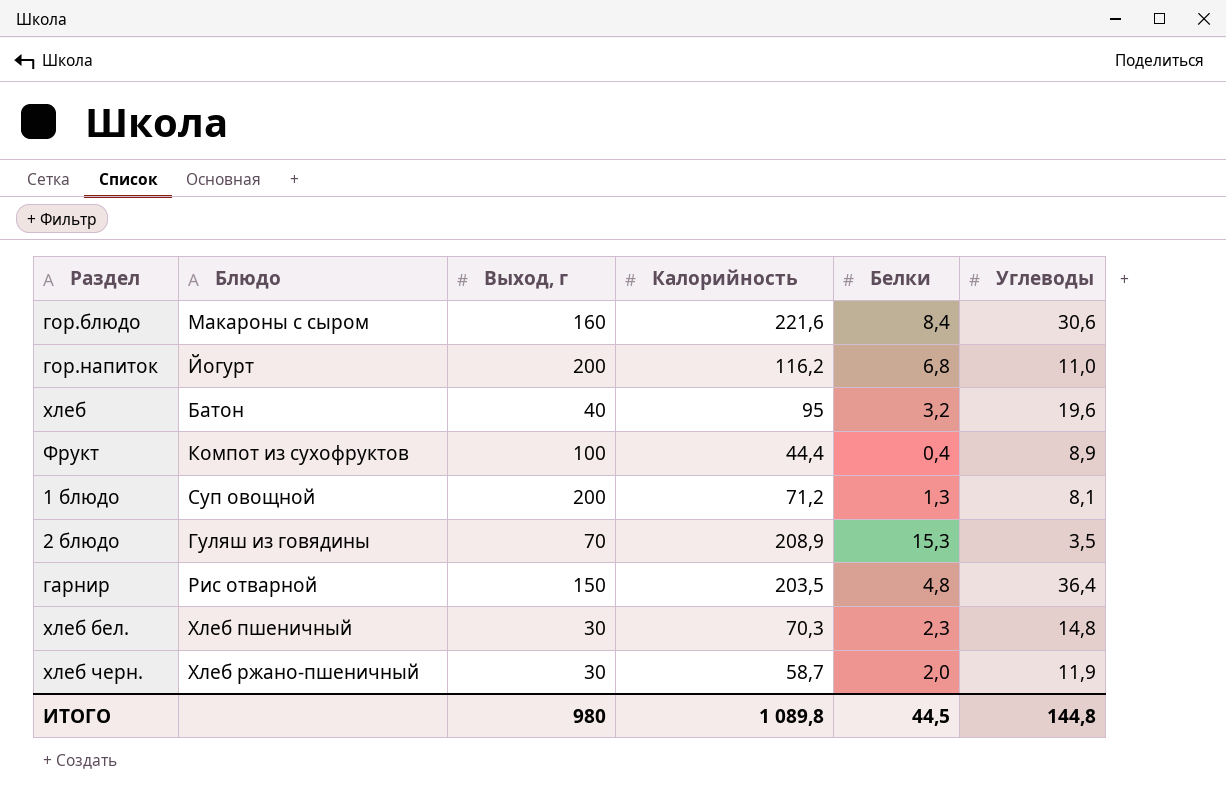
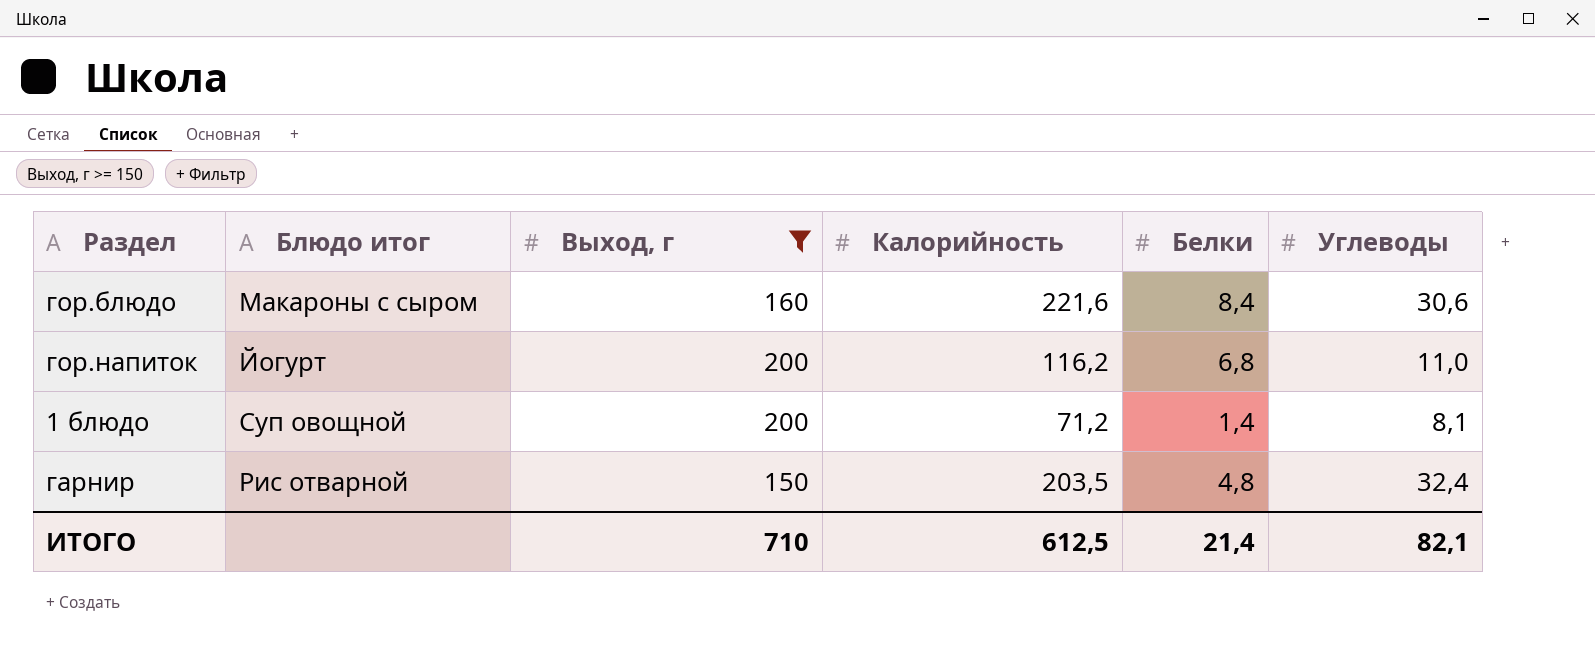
filter: none -> Выход, г >= 150
column name: Блюдо -> Блюдо итог
1 блюдо | Белки: 1,3 -> 1,4
гарнир | Углеводы: 36,4 -> 32,4
ИТОГО | Выход, г: 980 -> 710
ИТОГО | Калорийность: 1 089,8 -> 612,5
ИТОГО | Белки: 44,5 -> 21,4
ИТОГО | Углеводы: 144,8 -> 82,1

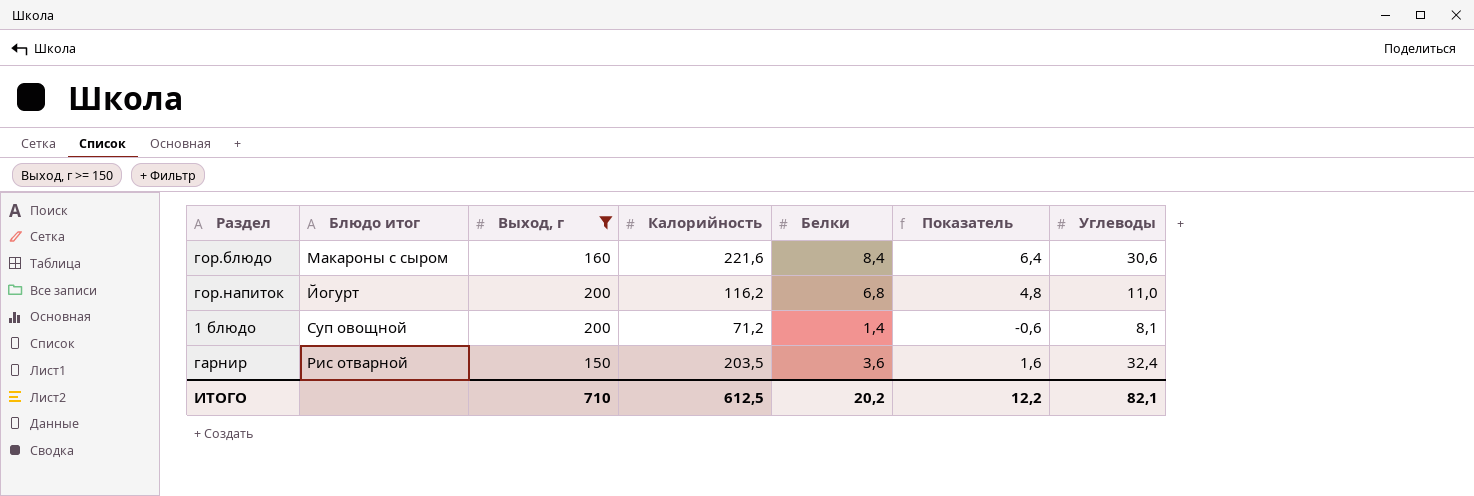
column Показатель | formula: none -> [Белки] - 2
гарнир | Белки: 4,8 -> 3,6
ИТОГО | Белки: 21,4 -> 20,2

